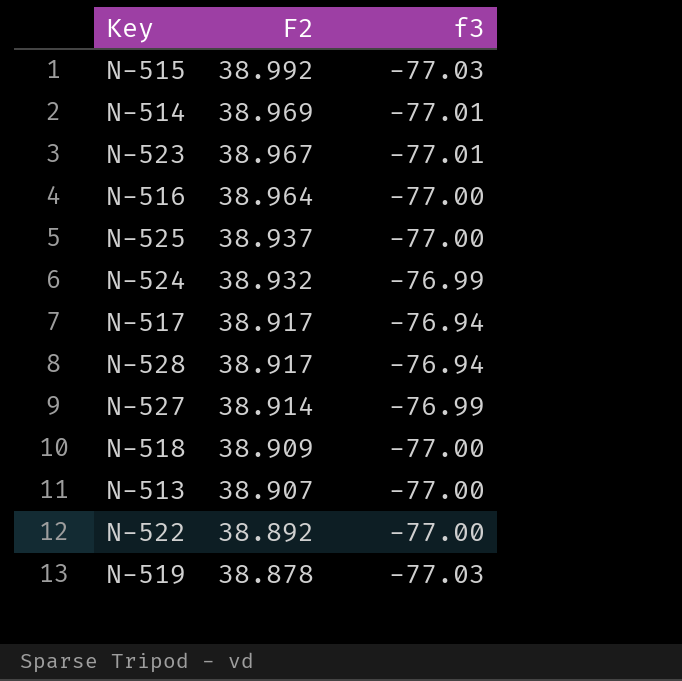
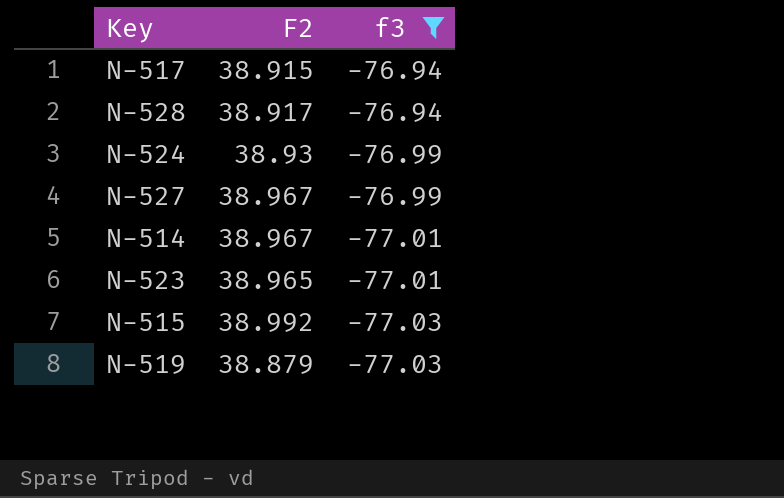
filter: none -> f3 != -77.00
row order: F2 descending -> f3 descending
N-517 | F2: 38.917 -> 38.915
N-524 | F2: 38.932 -> 38.93
N-527 | F2: 38.914 -> 38.967
N-514 | F2: 38.969 -> 38.967
N-523 | F2: 38.967 -> 38.965
N-519 | F2: 38.878 -> 38.879

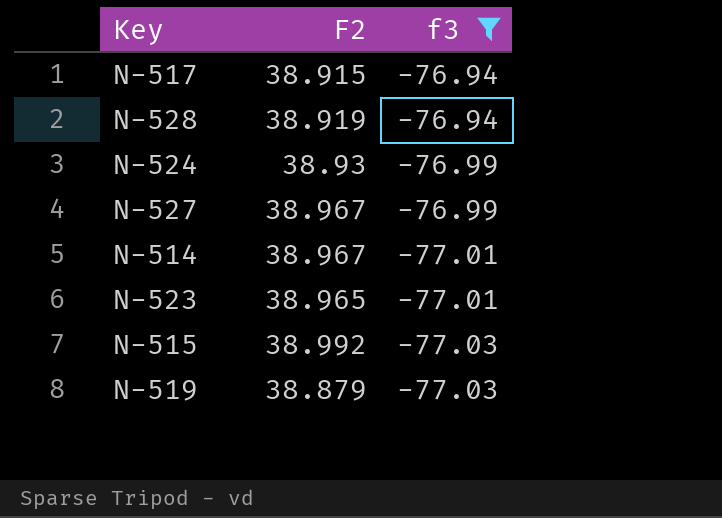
N-528 | F2: 38.917 -> 38.919

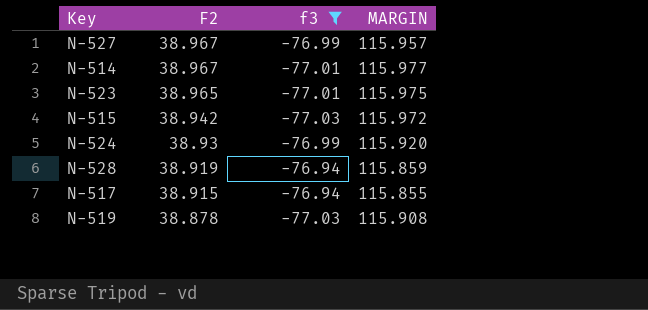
row order: f3 descending -> F2 descending
column MARGIN | formula: none -> [F2] - [f3]
N-515 | F2: 38.992 -> 38.942
N-519 | F2: 38.879 -> 38.878

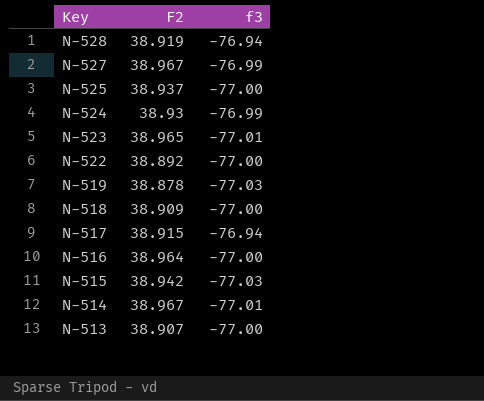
filter: f3 != -77.00 -> none
row order: F2 descending -> Key descending
column MARGIN | formula: [F2] - [f3] -> none

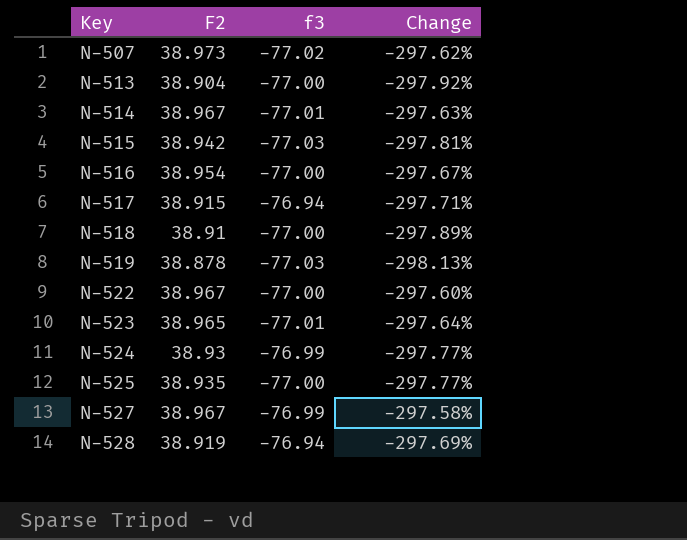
row order: Key descending -> Key ascending
column Change | formula: none -> ([f3] - [F2]) / [F2]
row N-507: none -> 38.973 | -77.02 | -297.62%
N-513 | F2: 38.907 -> 38.904
N-516 | F2: 38.964 -> 38.954
N-518 | F2: 38.909 -> 38.91
N-522 | F2: 38.892 -> 38.967
N-525 | F2: 38.937 -> 38.935

